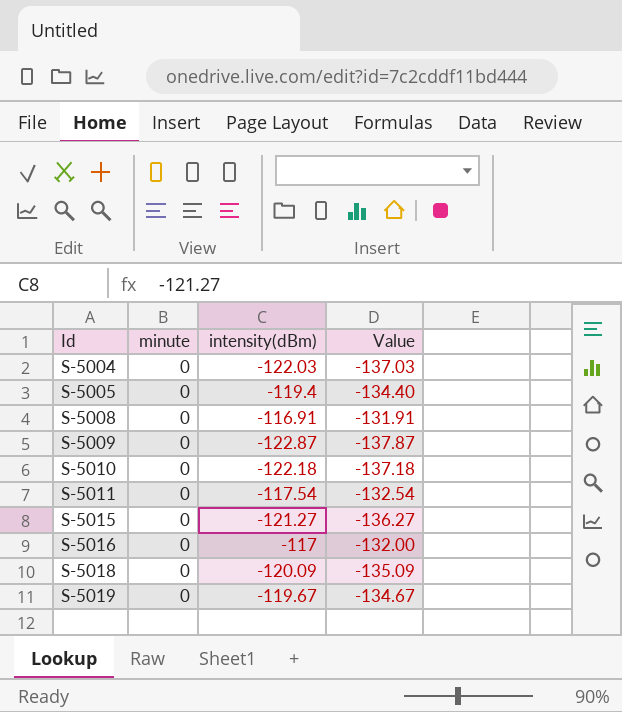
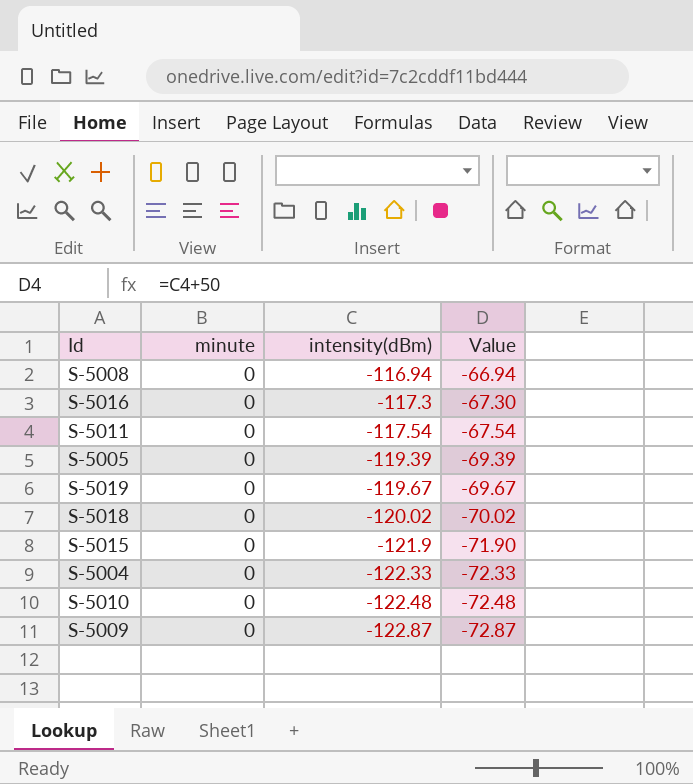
row order: Id ascending -> intensity(dBm) descending
column Value | formula: [intensity(dBm)] - 15 -> [intensity(dBm)] + 50
S-5008 | intensity(dBm): -116.91 -> -116.94
S-5016 | intensity(dBm): -117 -> -117.3
S-5005 | intensity(dBm): -119.4 -> -119.39
S-5018 | intensity(dBm): -120.09 -> -120.02
S-5015 | intensity(dBm): -121.27 -> -121.9
S-5004 | intensity(dBm): -122.03 -> -122.33
S-5010 | intensity(dBm): -122.18 -> -122.48

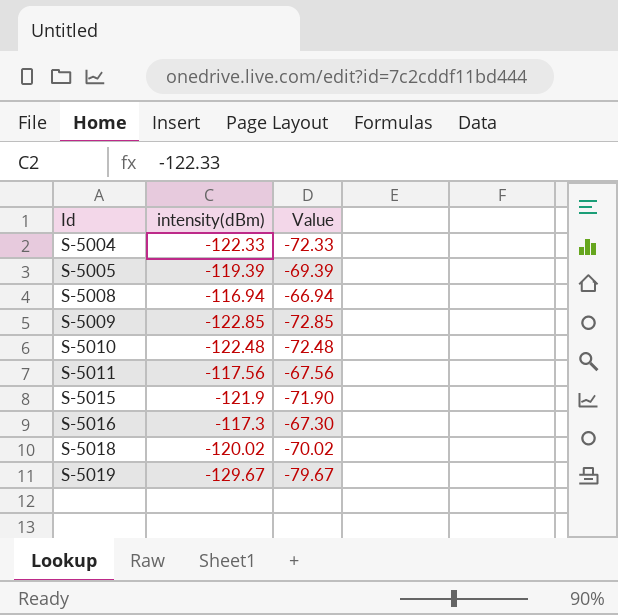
row order: intensity(dBm) descending -> Id ascending
column minute | position: 2 -> none
S-5009 | intensity(dBm): -122.87 -> -122.85
S-5009 | Value: -72.87 -> -72.85
S-5011 | intensity(dBm): -117.54 -> -117.56
S-5011 | Value: -67.54 -> -67.56
S-5019 | intensity(dBm): -119.67 -> -129.67
S-5019 | Value: -69.67 -> -79.67

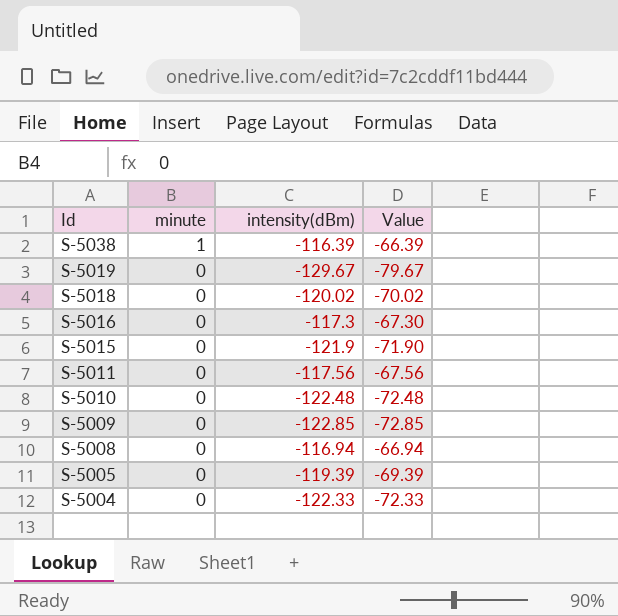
row order: Id ascending -> Id descending
column minute | position: none -> 2
row S-5038: none -> 1 | -116.39 | -66.39

